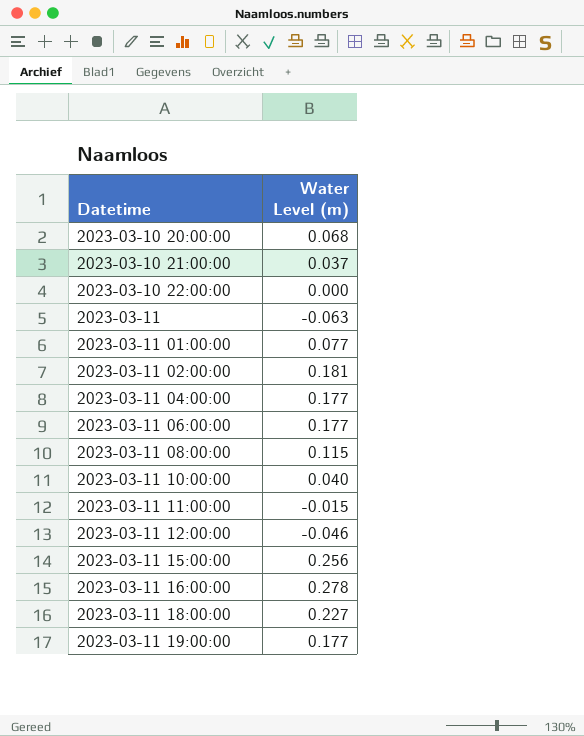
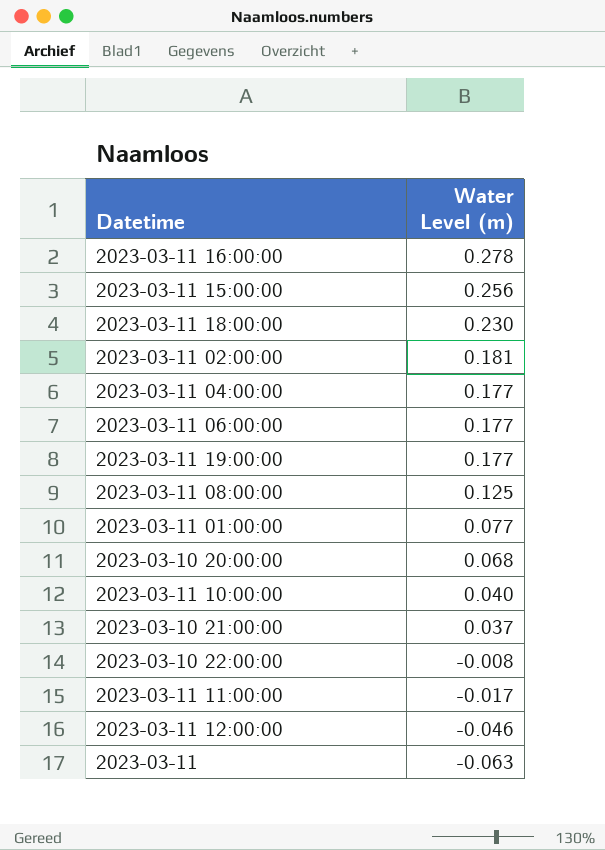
row order: Datetime ascending -> Water Level (m) descending
2023-03-11 18:00:00 | Water Level (m): 0.227 -> 0.230
2023-03-11 08:00:00 | Water Level (m): 0.115 -> 0.125
2023-03-10 22:00:00 | Water Level (m): 0.000 -> -0.008
2023-03-11 11:00:00 | Water Level (m): -0.015 -> -0.017

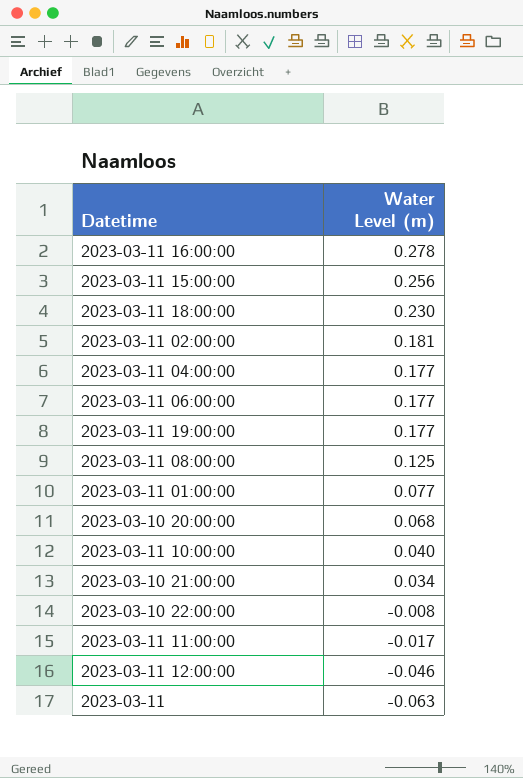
2023-03-10 21:00:00 | Water Level (m): 0.037 -> 0.034

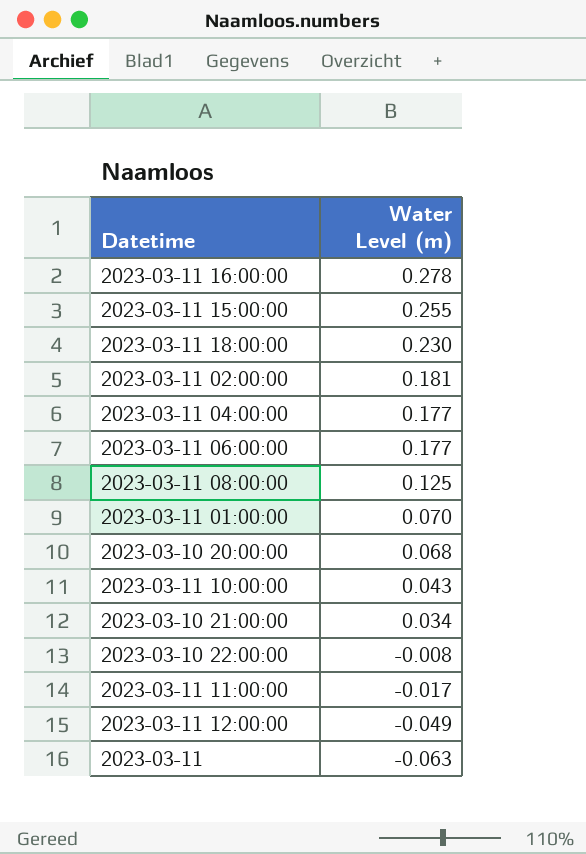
row 2023-03-11 19:00:00: 0.177 -> none
2023-03-11 15:00:00 | Water Level (m): 0.256 -> 0.255
2023-03-11 01:00:00 | Water Level (m): 0.077 -> 0.070
2023-03-11 10:00:00 | Water Level (m): 0.040 -> 0.043
2023-03-11 12:00:00 | Water Level (m): -0.046 -> -0.049

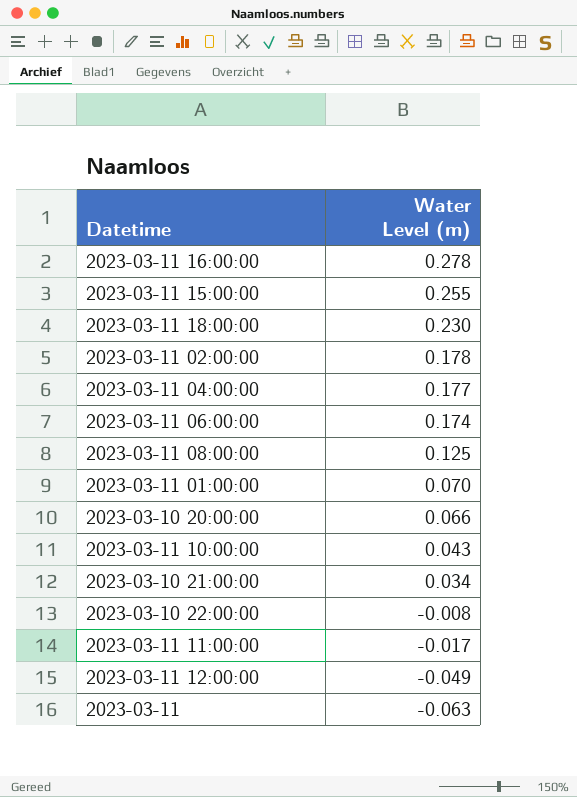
2023-03-11 02:00:00 | Water Level (m): 0.181 -> 0.178
2023-03-11 06:00:00 | Water Level (m): 0.177 -> 0.174
2023-03-10 20:00:00 | Water Level (m): 0.068 -> 0.066

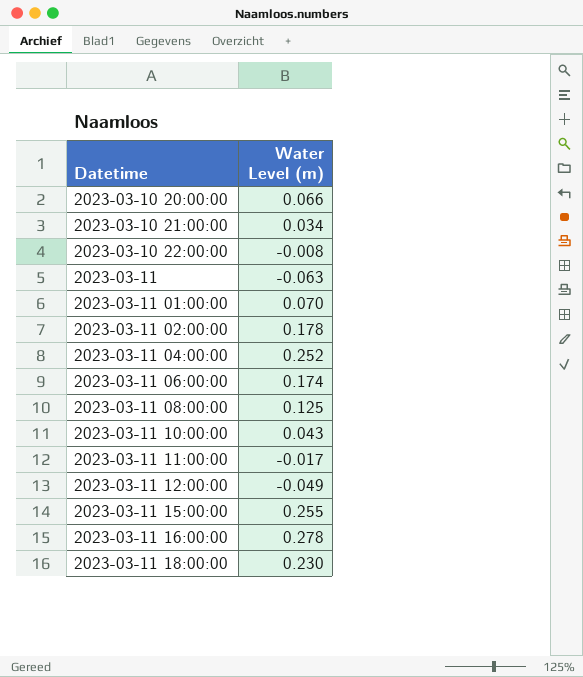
row order: Water Level (m) descending -> Datetime ascending
2023-03-11 04:00:00 | Water Level (m): 0.177 -> 0.252

